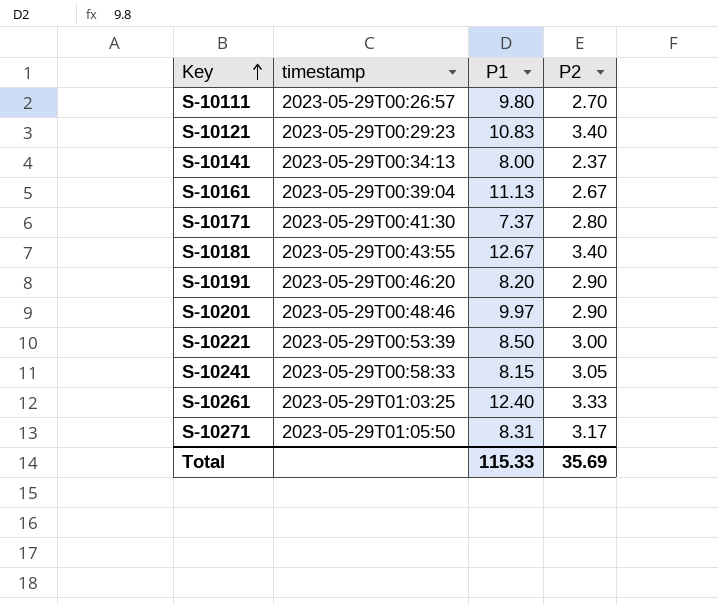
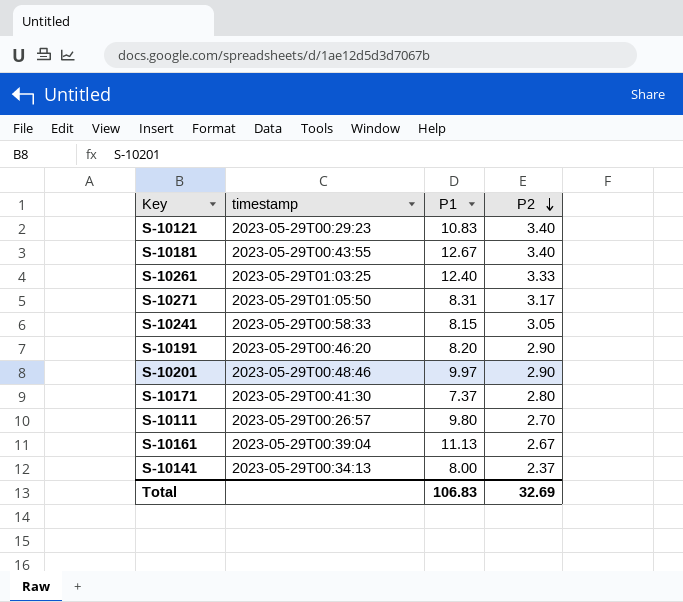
row order: Key ascending -> P2 descending
row S-10221: 2023-05-29T00:53:39 | 8.50 | 3.00 -> none
Total | P1: 115.33 -> 106.83
Total | P2: 35.69 -> 32.69

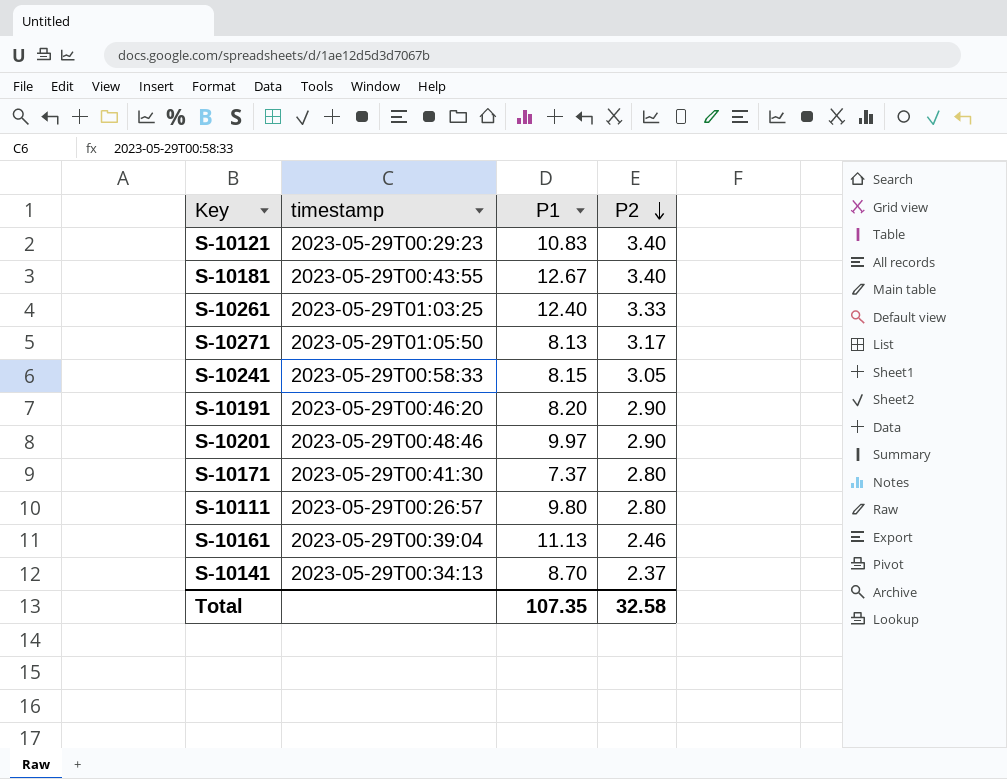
S-10271 | P1: 8.31 -> 8.13
S-10111 | P2: 2.70 -> 2.80
S-10161 | P2: 2.67 -> 2.46
S-10141 | P1: 8.00 -> 8.70
Total | P1: 106.83 -> 107.35
Total | P2: 32.69 -> 32.58

